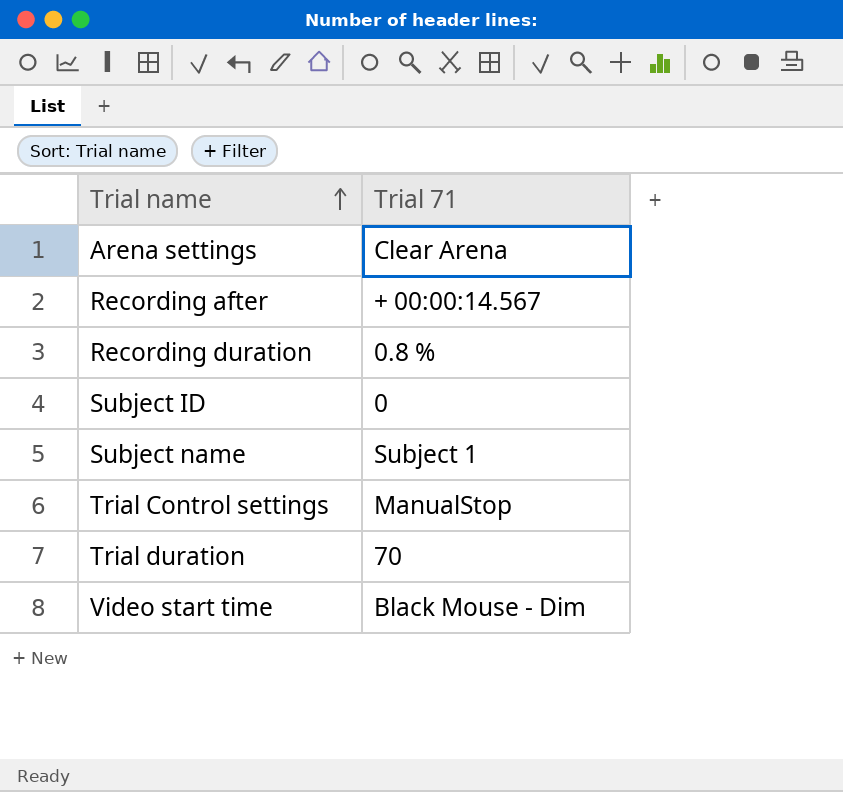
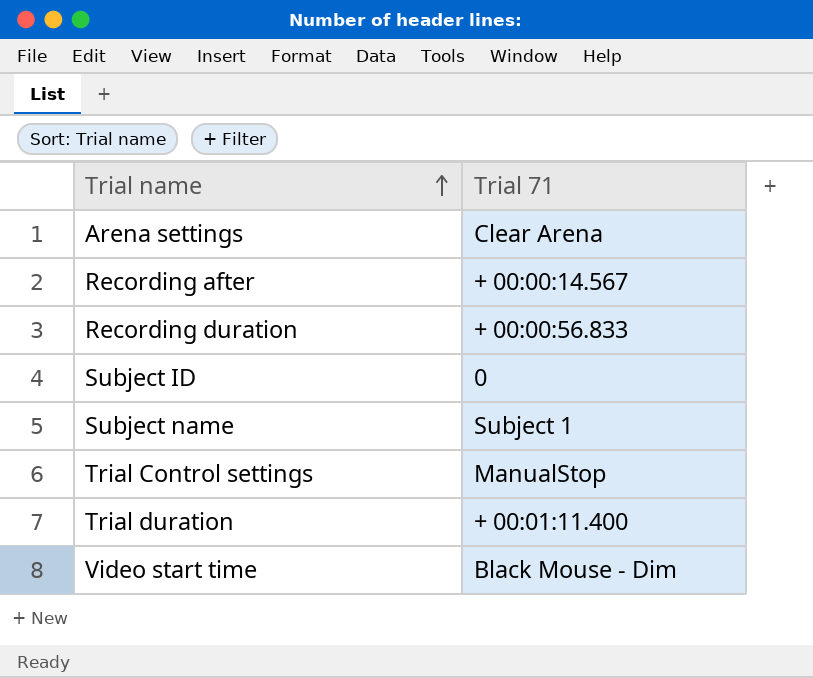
Recording duration | Trial 71: 0.8 % -> + 00:00:56.833
Trial duration | Trial 71: 70 -> + 00:01:11.400

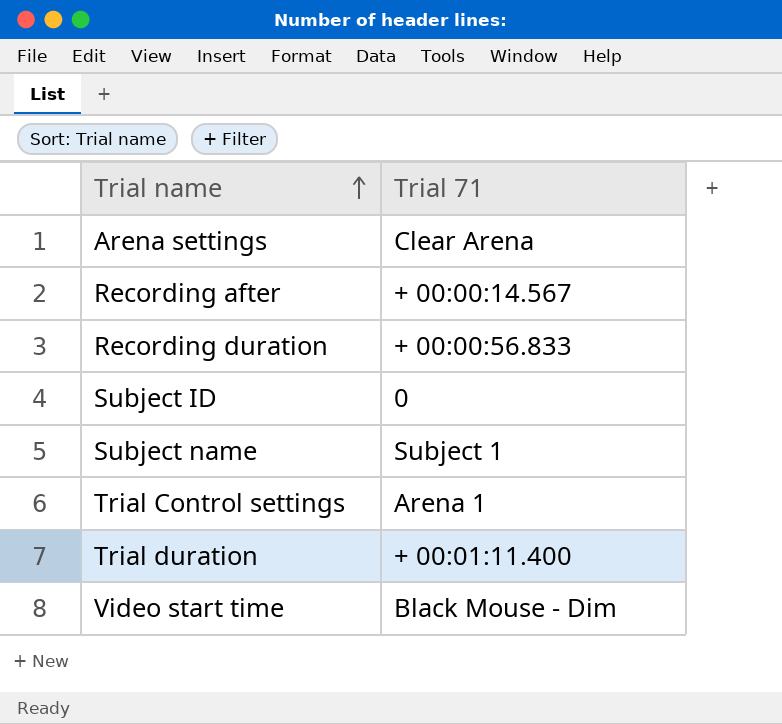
Trial Control settings | Trial 71: ManualStop -> Arena 1

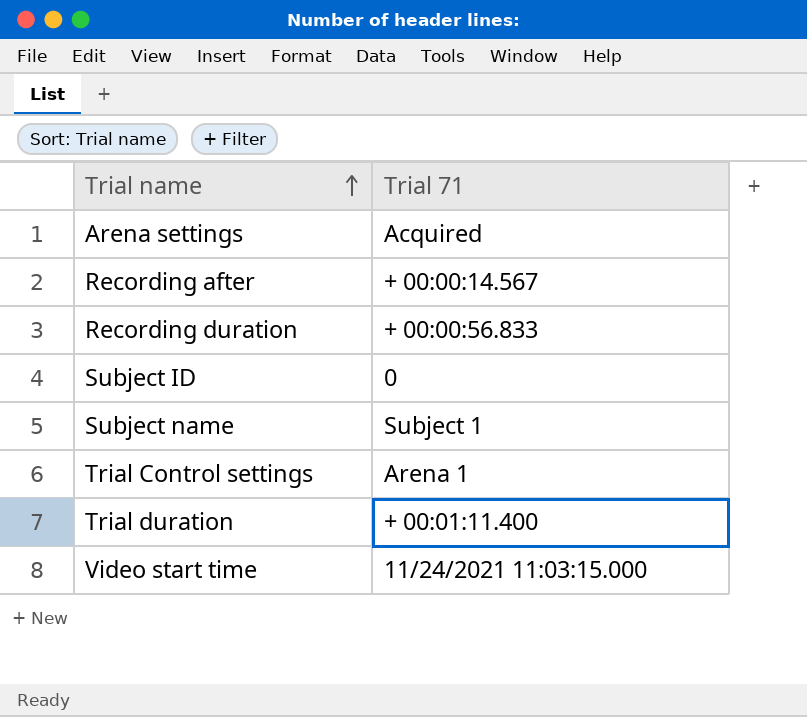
Arena settings | Trial 71: Clear Arena -> Acquired
Video start time | Trial 71: Black Mouse - Dim -> 11/24/2021 11:03:15.000

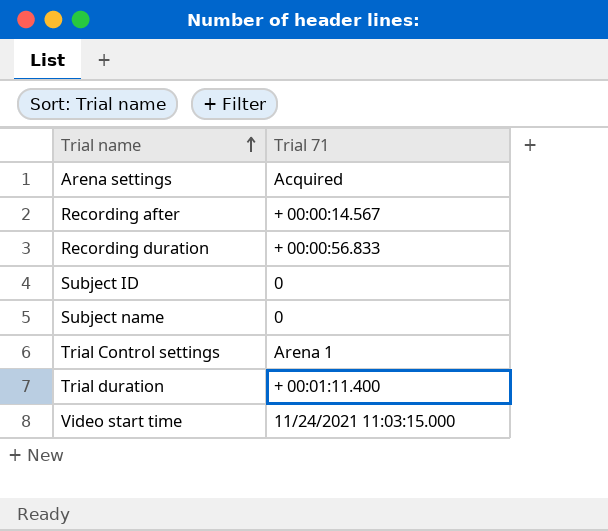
Subject name | Trial 71: Subject 1 -> 0

